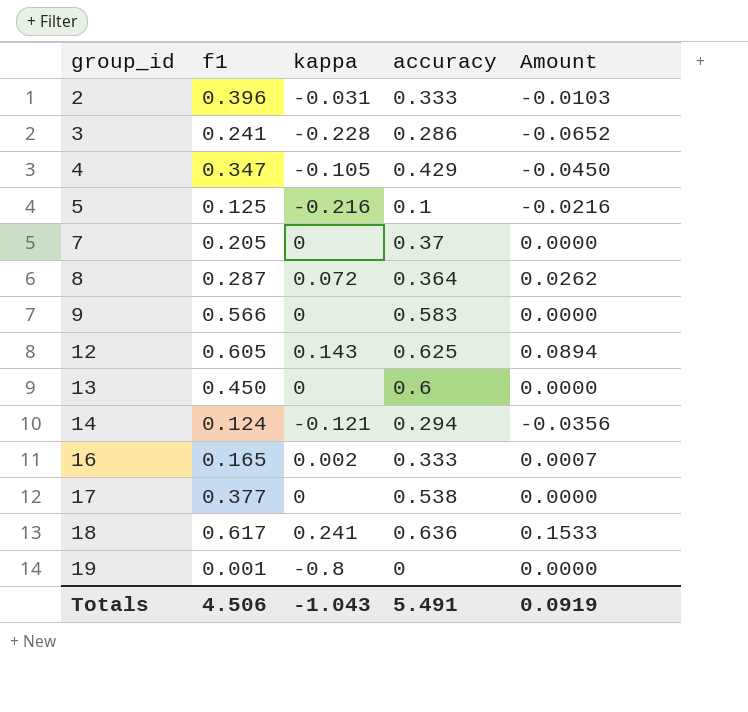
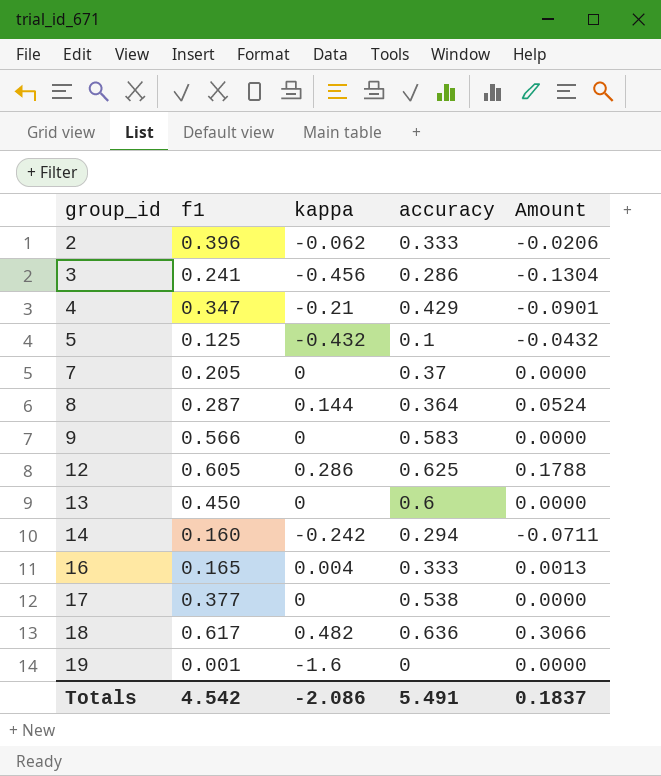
2 | kappa: -0.031 -> -0.062
2 | Amount: -0.0103 -> -0.0206
3 | kappa: -0.228 -> -0.456
3 | Amount: -0.0652 -> -0.1304
4 | kappa: -0.105 -> -0.21
4 | Amount: -0.0450 -> -0.0901
5 | kappa: -0.216 -> -0.432
5 | Amount: -0.0216 -> -0.0432
8 | kappa: 0.072 -> 0.144
8 | Amount: 0.0262 -> 0.0524
12 | kappa: 0.143 -> 0.286
12 | Amount: 0.0894 -> 0.1788
14 | f1: 0.124 -> 0.160
14 | kappa: -0.121 -> -0.242
14 | Amount: -0.0356 -> -0.0711
16 | kappa: 0.002 -> 0.004
16 | Amount: 0.0007 -> 0.0013
18 | kappa: 0.241 -> 0.482
18 | Amount: 0.1533 -> 0.3066
19 | kappa: -0.8 -> -1.6
Totals | f1: 4.506 -> 4.542
Totals | kappa: -1.043 -> -2.086
Totals | Amount: 0.0919 -> 0.1837

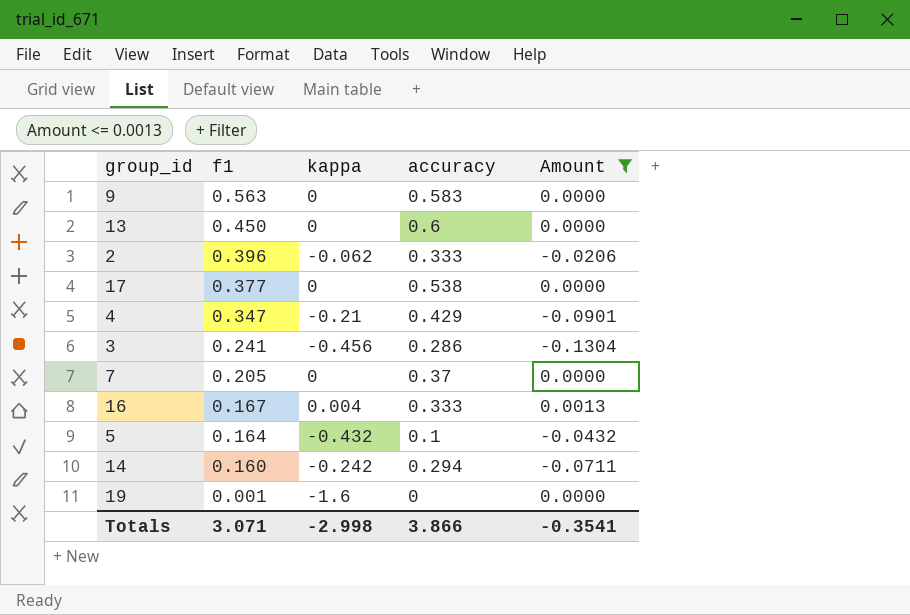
filter: none -> Amount <= 0.0013
row order: group_id ascending -> f1 descending
9 | f1: 0.566 -> 0.563
16 | f1: 0.165 -> 0.167
5 | f1: 0.125 -> 0.164
Totals | f1: 4.542 -> 3.071
Totals | kappa: -2.086 -> -2.998
Totals | accuracy: 5.491 -> 3.866
Totals | Amount: 0.1837 -> -0.3541

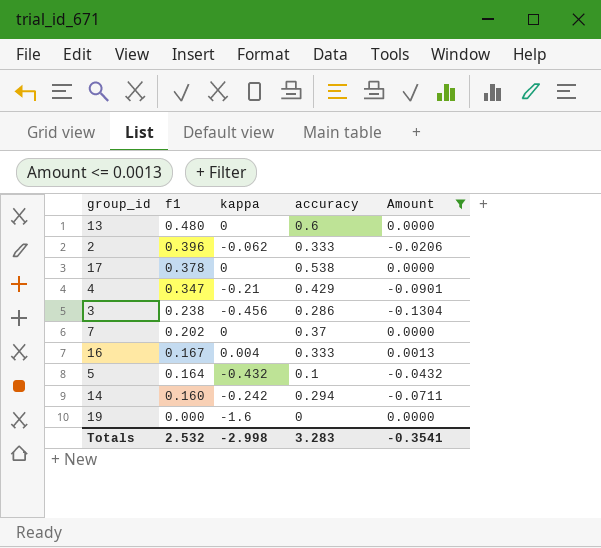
row 9: 0.563 | 0 | 0.583 | 0.0000 -> none
13 | f1: 0.450 -> 0.480
17 | f1: 0.377 -> 0.378
3 | f1: 0.241 -> 0.238
7 | f1: 0.205 -> 0.202
19 | f1: 0.001 -> 0.000
Totals | f1: 3.071 -> 2.532
Totals | accuracy: 3.866 -> 3.283

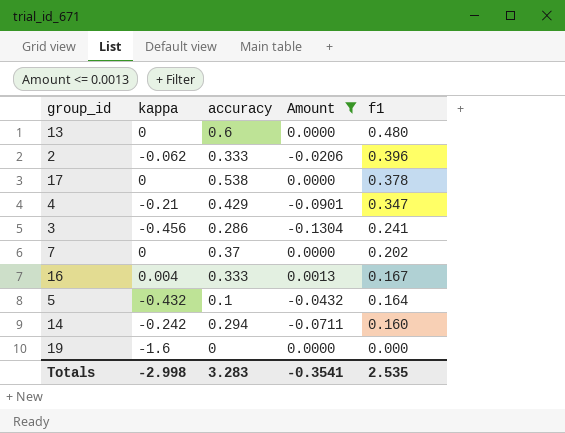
column f1 | position: 2 -> 5
3 | f1: 0.238 -> 0.241
Totals | f1: 2.532 -> 2.535

